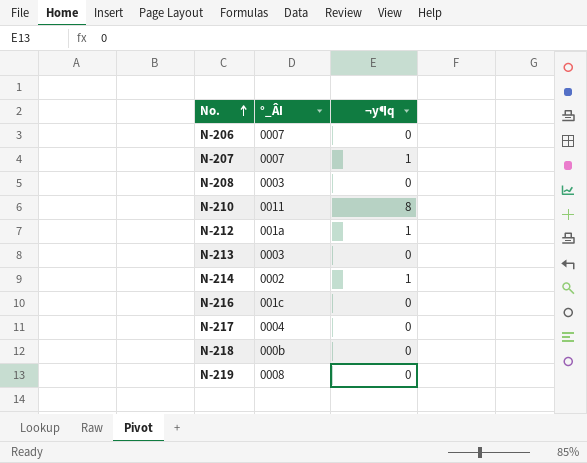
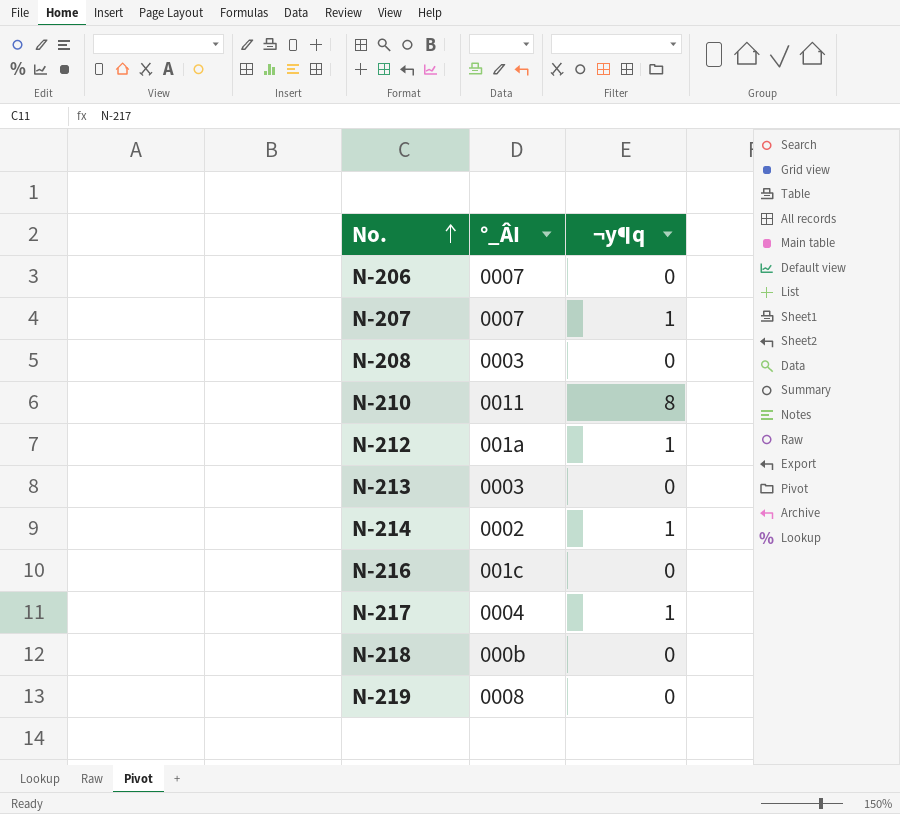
N-217 | ¬y¶q: 0 -> 1

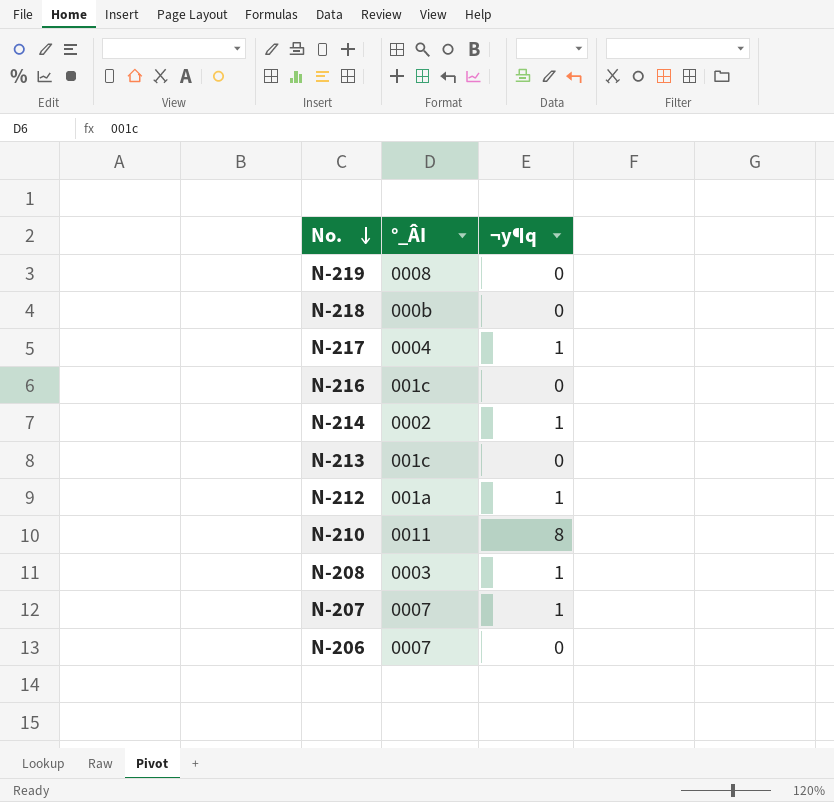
row order: No. ascending -> No. descending
N-213 | °_ÂI: 0003 -> 001c
N-208 | ¬y¶q: 0 -> 1

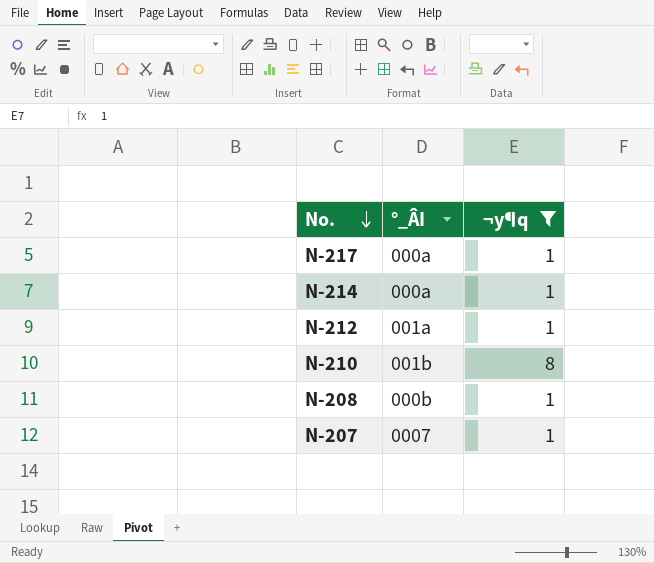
filter: none -> ¬y¶q != 0
N-217 | °_ÂI: 0004 -> 000a
N-214 | °_ÂI: 0002 -> 000a
N-210 | °_ÂI: 0011 -> 001b
N-208 | °_ÂI: 0003 -> 000b

